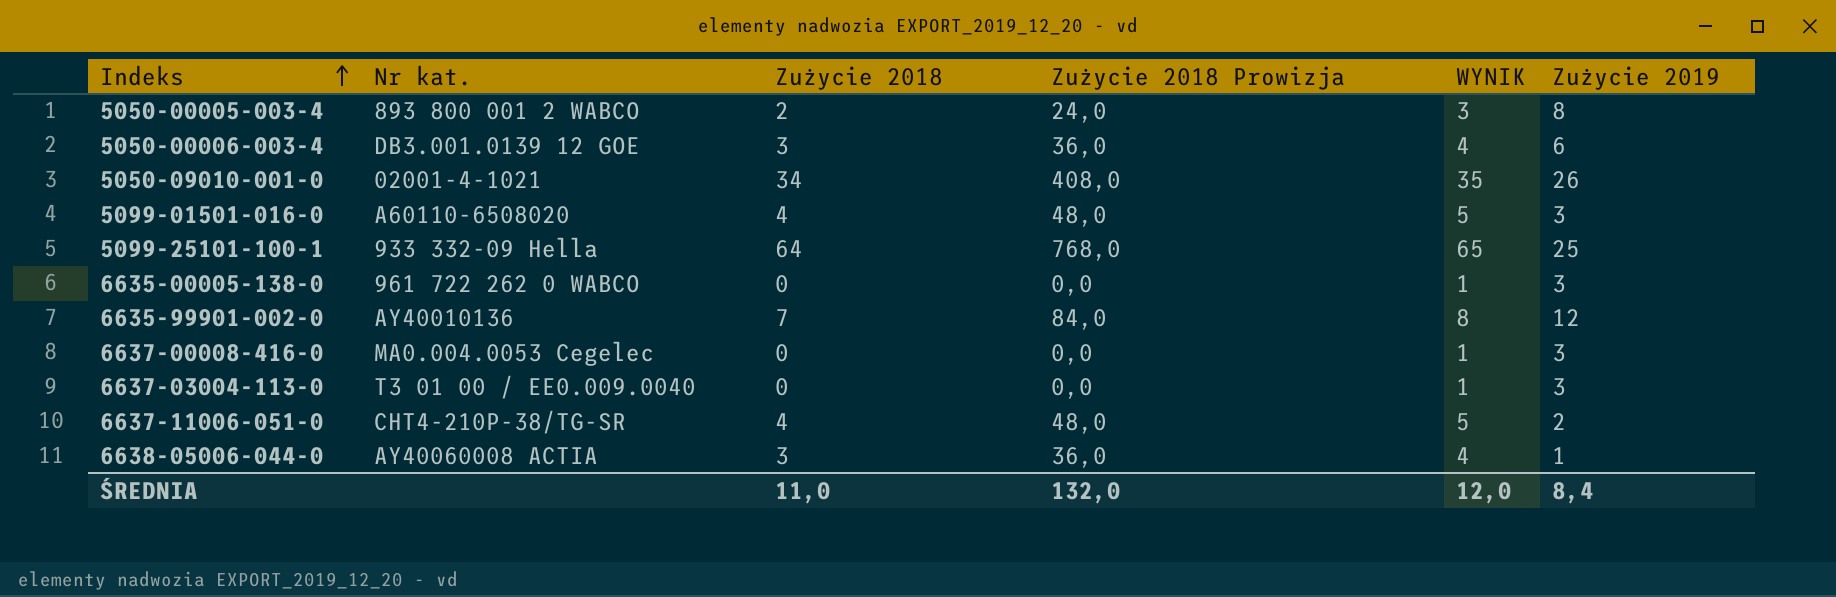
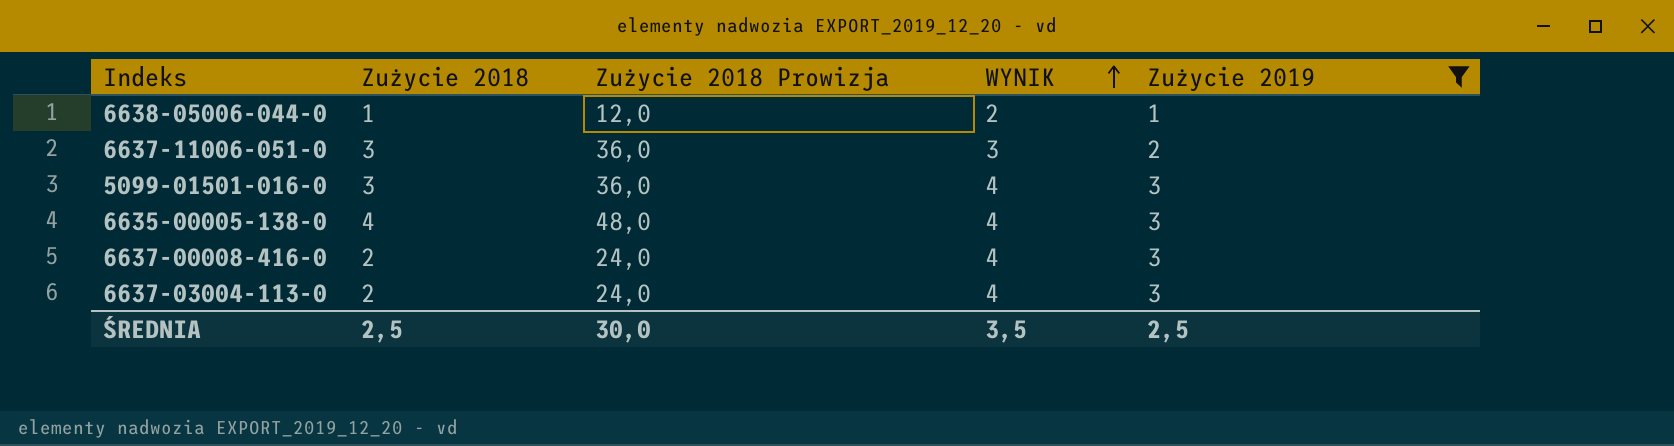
filter: none -> Zużycie 2019 <= 3
row order: Indeks ascending -> WYNIK ascending
column Nr kat. | position: 2 -> none
column WYNIK | formula: [Zużycie 2018] + 1 -> [Zużycie 2019] + 1
6638-05006-044-0 | Zużycie 2018: 3 -> 1
6638-05006-044-0 | Zużycie 2018 Prowizja: 36,0 -> 12,0
6637-11006-051-0 | Zużycie 2018: 4 -> 3
6637-11006-051-0 | Zużycie 2018 Prowizja: 48,0 -> 36,0
5099-01501-016-0 | Zużycie 2018: 4 -> 3
5099-01501-016-0 | Zużycie 2018 Prowizja: 48,0 -> 36,0
6635-00005-138-0 | Zużycie 2018: 0 -> 4
6635-00005-138-0 | Zużycie 2018 Prowizja: 0,0 -> 48,0
6637-00008-416-0 | Zużycie 2018: 0 -> 2
6637-00008-416-0 | Zużycie 2018 Prowizja: 0,0 -> 24,0
6637-03004-113-0 | Zużycie 2018: 0 -> 2
6637-03004-113-0 | Zużycie 2018 Prowizja: 0,0 -> 24,0
ŚREDNIA | Zużycie 2018: 11,0 -> 2,5
ŚREDNIA | Zużycie 2018 Prowizja: 132,0 -> 30,0
ŚREDNIA | WYNIK: 12,0 -> 3,5
ŚREDNIA | Zużycie 2019: 8,4 -> 2,5

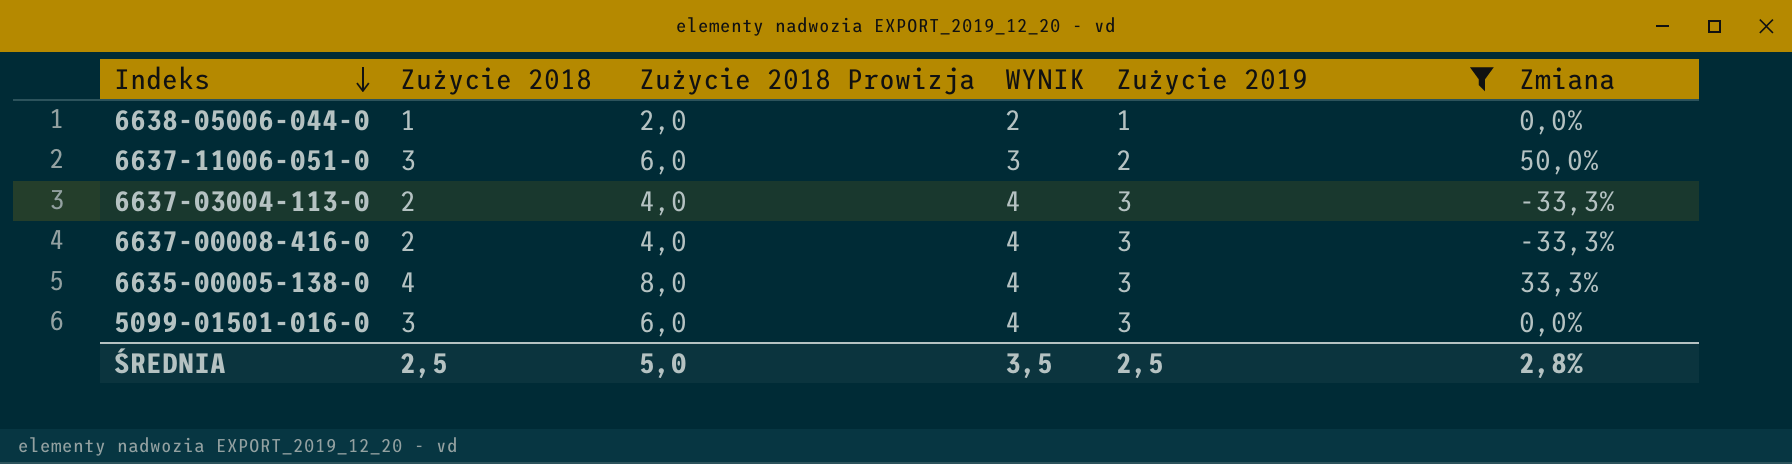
row order: WYNIK ascending -> Indeks descending
column Zużycie 2018 Prowizja | formula: [Zużycie 2018] * 12 -> [Zużycie 2018] * 2
column Zmiana | formula: none -> ([Zużycie 2018] - [Zużycie 2019]) / [Zużycie 2019]
ŚREDNIA | Zużycie 2018 Prowizja: 30,0 -> 5,0

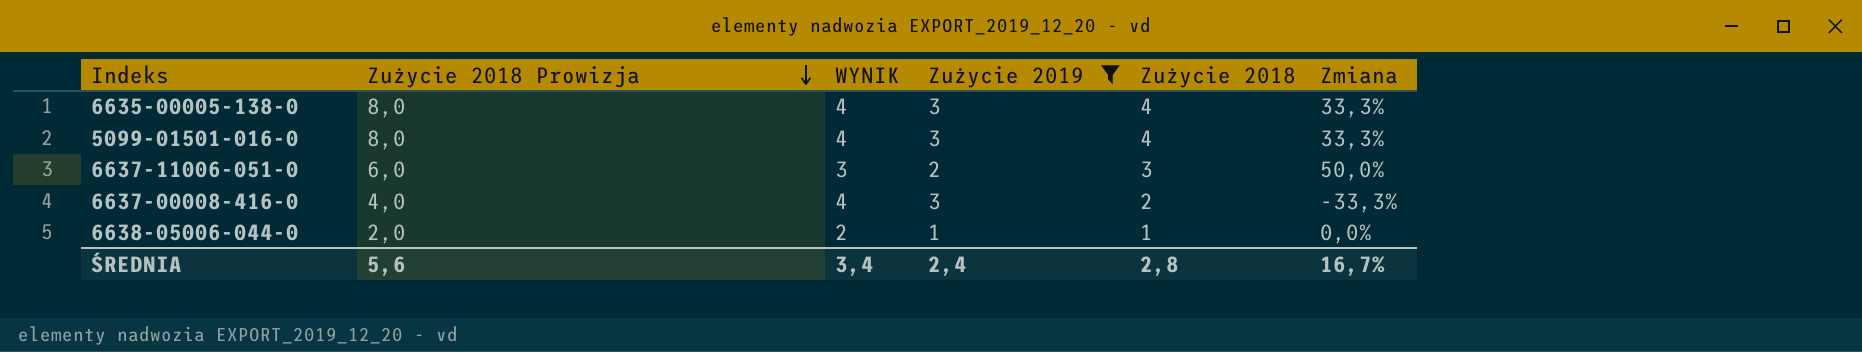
row order: Indeks descending -> Zużycie 2018 Prowizja descending
column Zużycie 2018 | position: 2 -> 5
row 6637-03004-113-0: 2 | 4,0 | 4 | 3 | -33,3% -> none
5099-01501-016-0 | Zużycie 2018 Prowizja: 6,0 -> 8,0
5099-01501-016-0 | Zużycie 2018: 3 -> 4
5099-01501-016-0 | Zmiana: 0,0% -> 33,3%
ŚREDNIA | Zużycie 2018 Prowizja: 5,0 -> 5,6
ŚREDNIA | WYNIK: 3,5 -> 3,4
ŚREDNIA | Zużycie 2019: 2,5 -> 2,4
ŚREDNIA | Zużycie 2018: 2,5 -> 2,8
ŚREDNIA | Zmiana: 2,8% -> 16,7%

